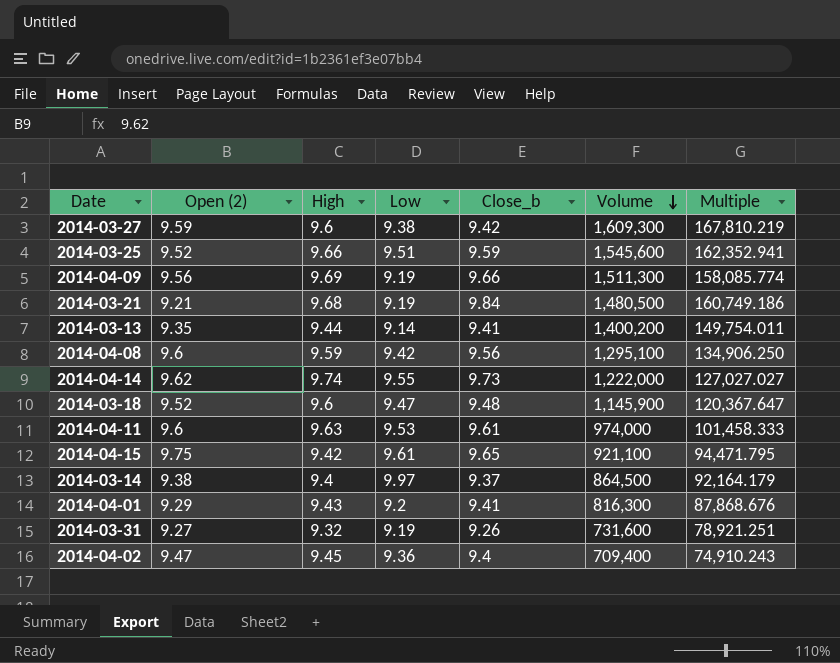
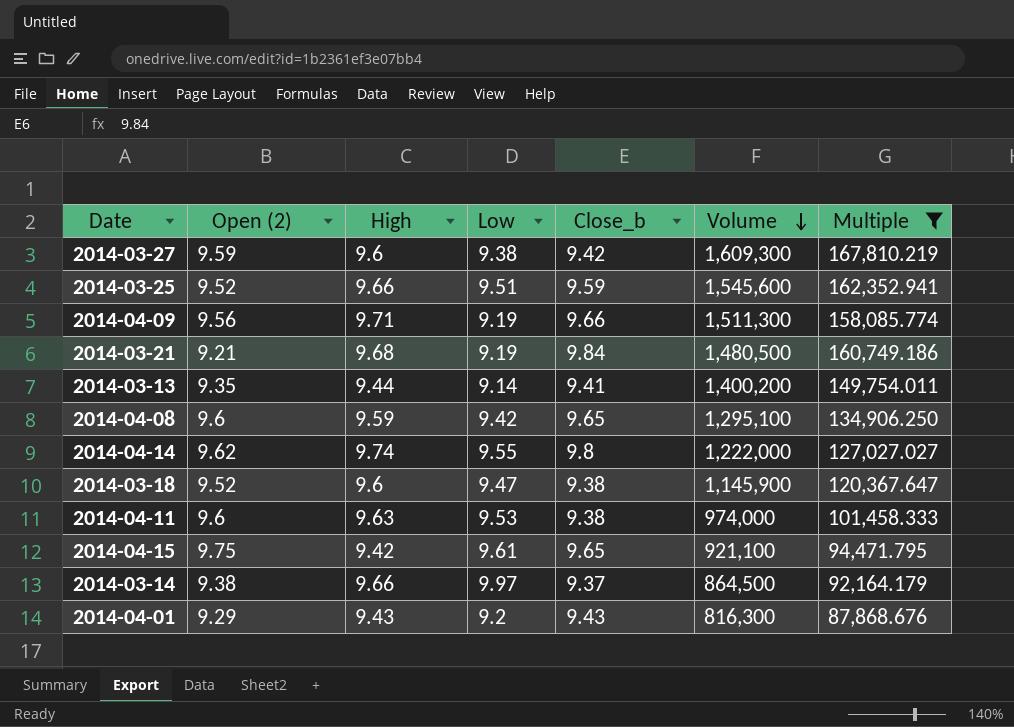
filter: none -> Multiple >= 87,868.676
2014-04-09 | High: 9.69 -> 9.71
2014-04-08 | Close_b: 9.56 -> 9.65
2014-04-14 | Close_b: 9.73 -> 9.8
2014-03-18 | Close_b: 9.48 -> 9.38
2014-04-11 | Close_b: 9.61 -> 9.38
2014-03-14 | High: 9.4 -> 9.66
2014-04-01 | Close_b: 9.41 -> 9.43

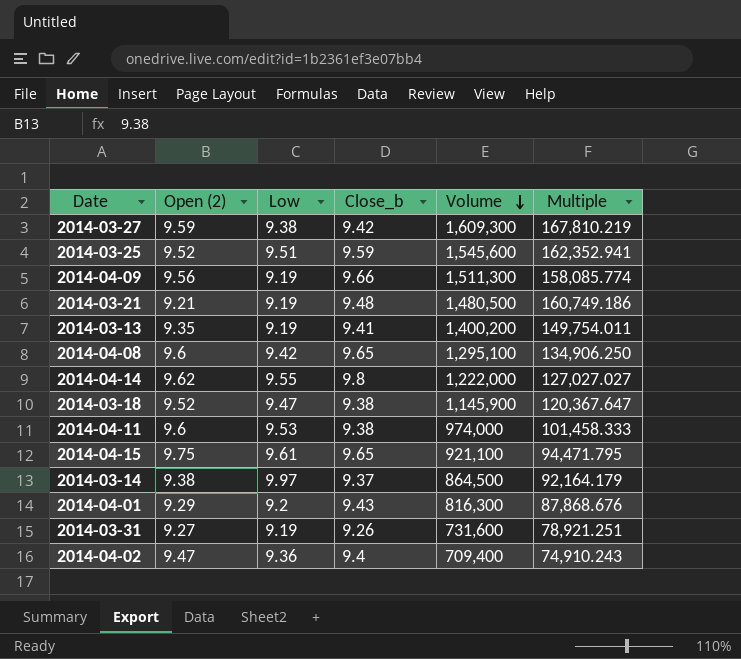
filter: Multiple >= 87,868.676 -> none
column High | position: 3 -> none
2014-03-21 | Close_b: 9.84 -> 9.48
2014-03-13 | Low: 9.14 -> 9.19

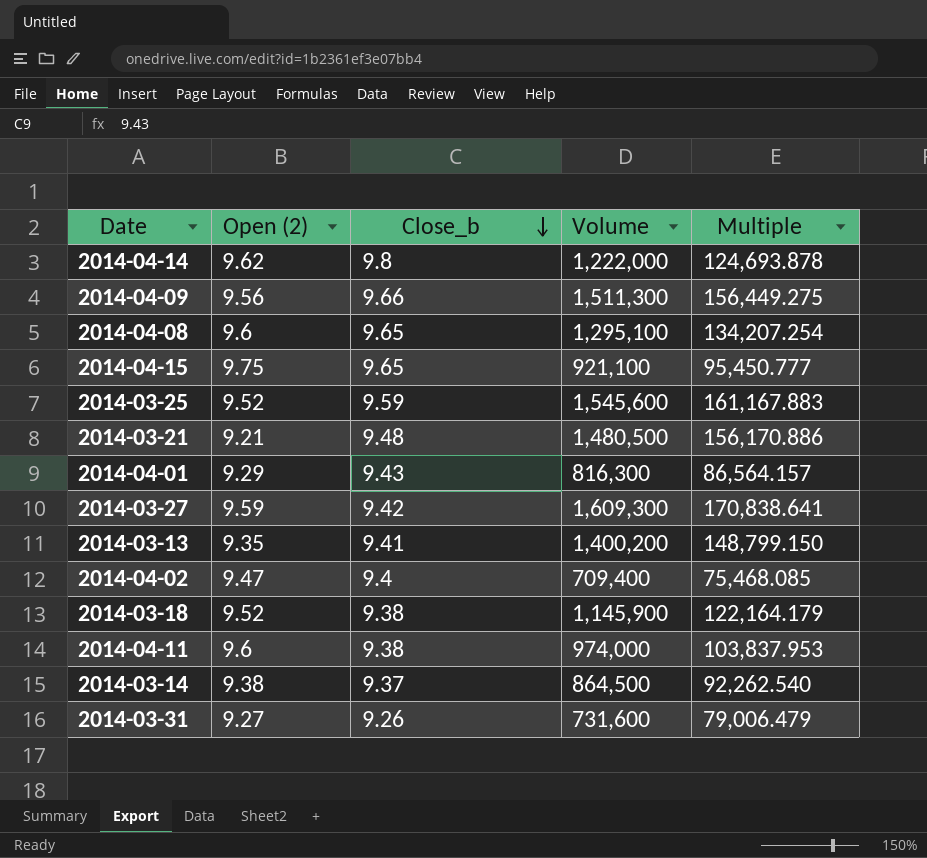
row order: Volume descending -> Close_b descending
column Low | position: 3 -> none
column Multiple | formula: [Volume] / [Open (2)] -> [Volume] / [Close_b]

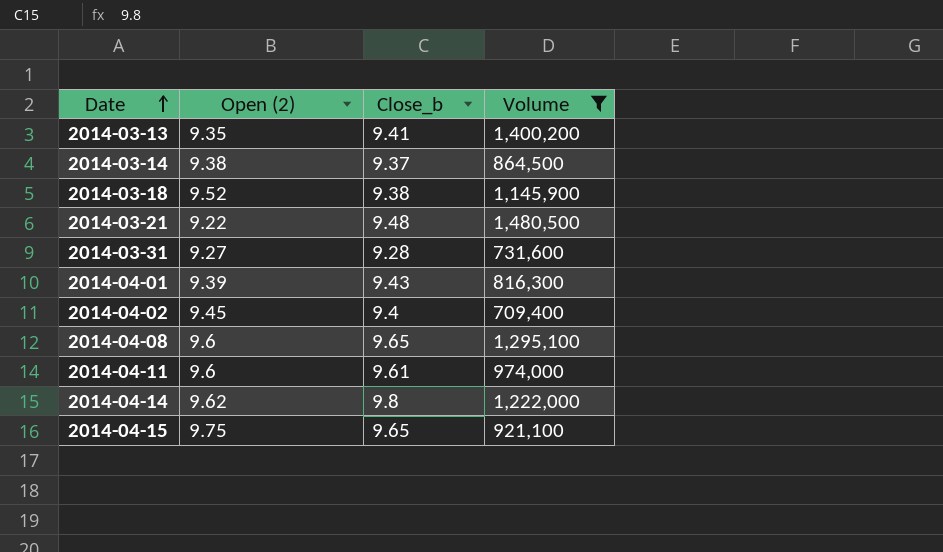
filter: none -> Volume <= 1,480,500
row order: Close_b descending -> Date ascending
column Multiple | formula: [Volume] / [Close_b] -> none
2014-03-21 | Open (2): 9.21 -> 9.22
2014-03-31 | Close_b: 9.26 -> 9.28
2014-04-01 | Open (2): 9.29 -> 9.39
2014-04-02 | Open (2): 9.47 -> 9.45
2014-04-11 | Close_b: 9.38 -> 9.61

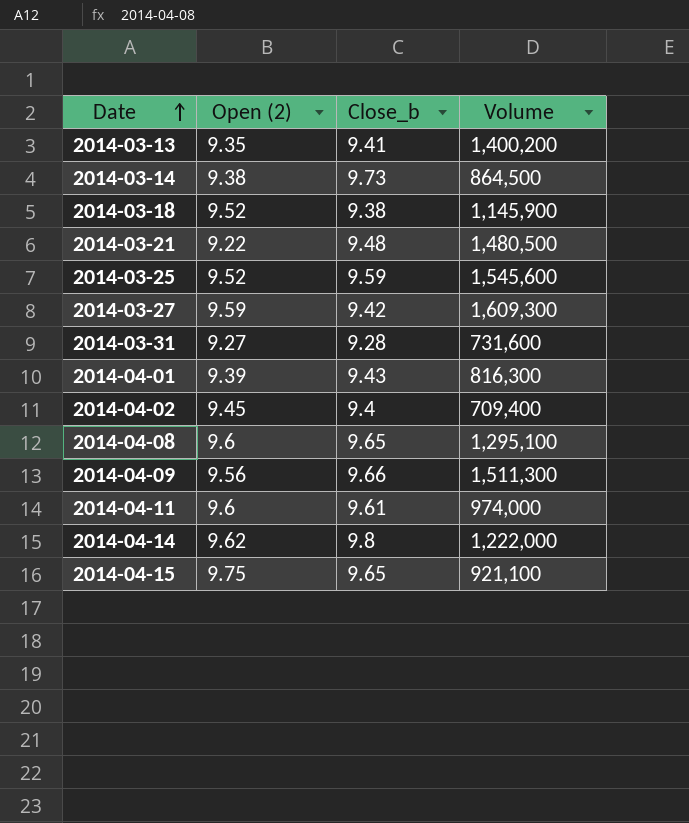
filter: Volume <= 1,480,500 -> none
2014-03-14 | Close_b: 9.37 -> 9.73

